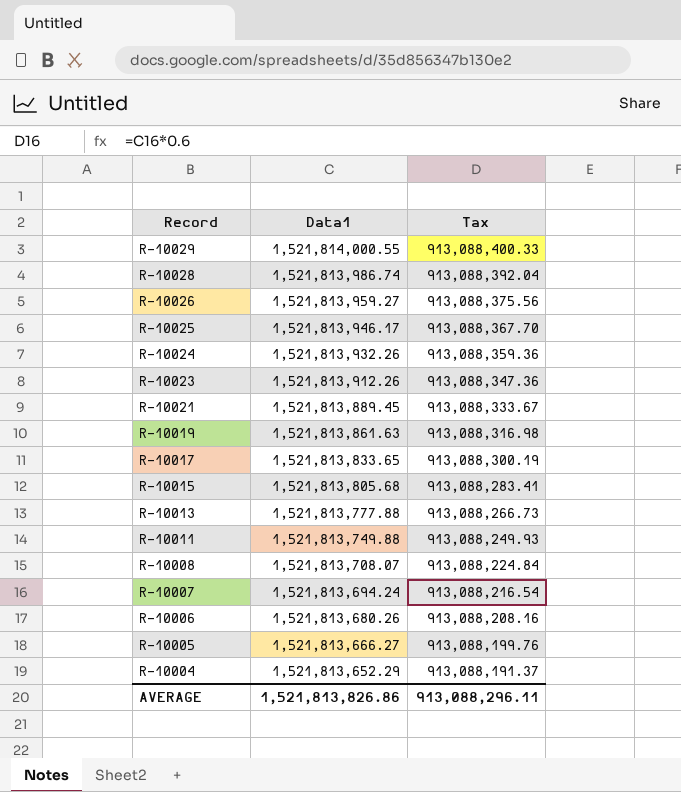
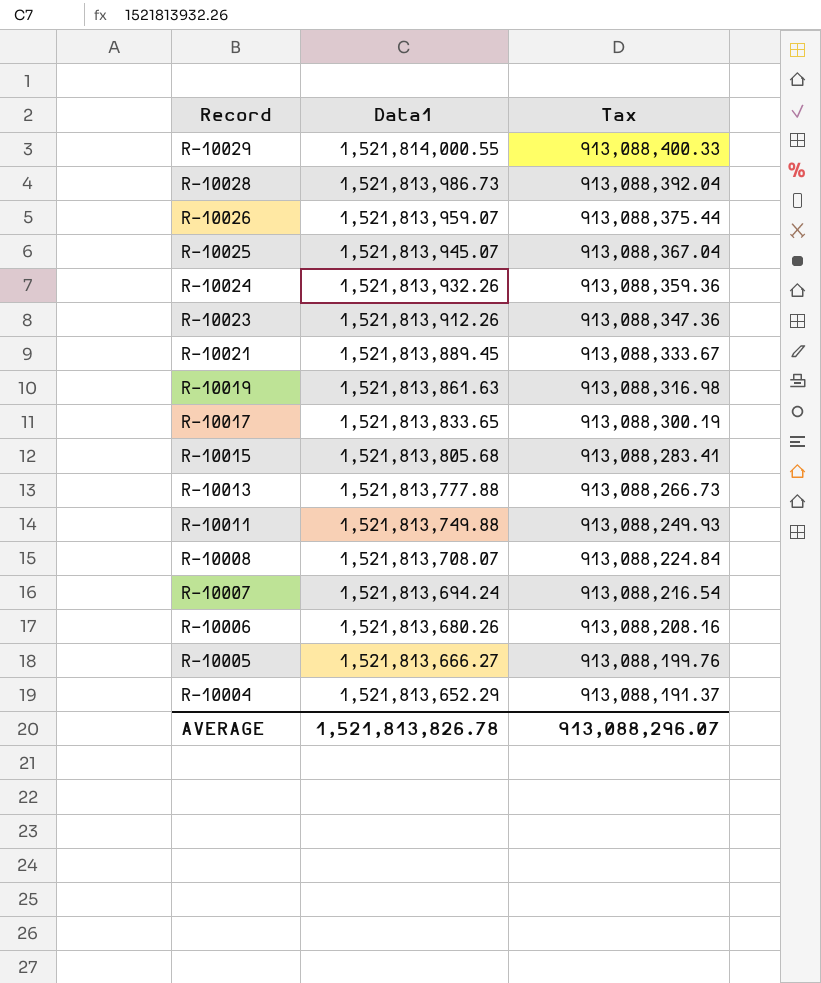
R-10028 | Data1: 1,521,813,986.74 -> 1,521,813,986.73
R-10026 | Data1: 1,521,813,959.27 -> 1,521,813,959.07
R-10026 | Tax: 913,088,375.56 -> 913,088,375.44
R-10025 | Data1: 1,521,813,946.17 -> 1,521,813,945.07
R-10025 | Tax: 913,088,367.70 -> 913,088,367.04
AVERAGE | Data1: 1,521,813,826.86 -> 1,521,813,826.78
AVERAGE | Tax: 913,088,296.11 -> 913,088,296.07

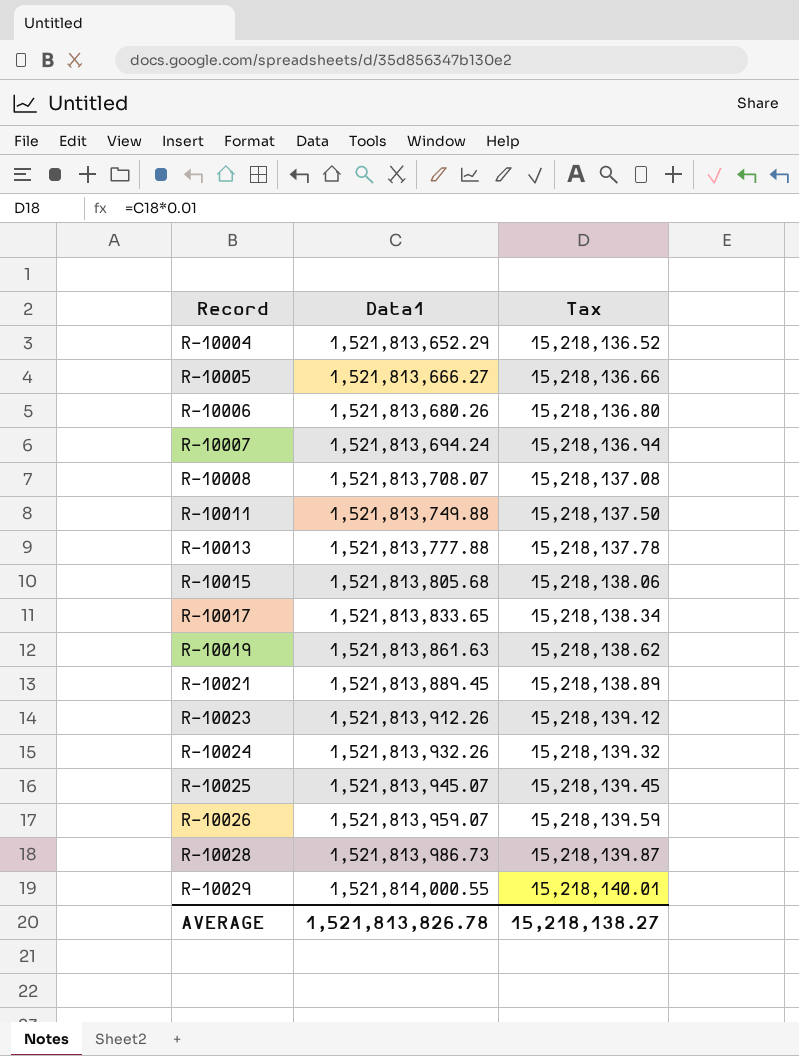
row order: Record descending -> Record ascending
column Tax | formula: [Data1] * 0.6 -> [Data1] * 0.01
AVERAGE | Tax: 913,088,296.07 -> 15,218,138.27

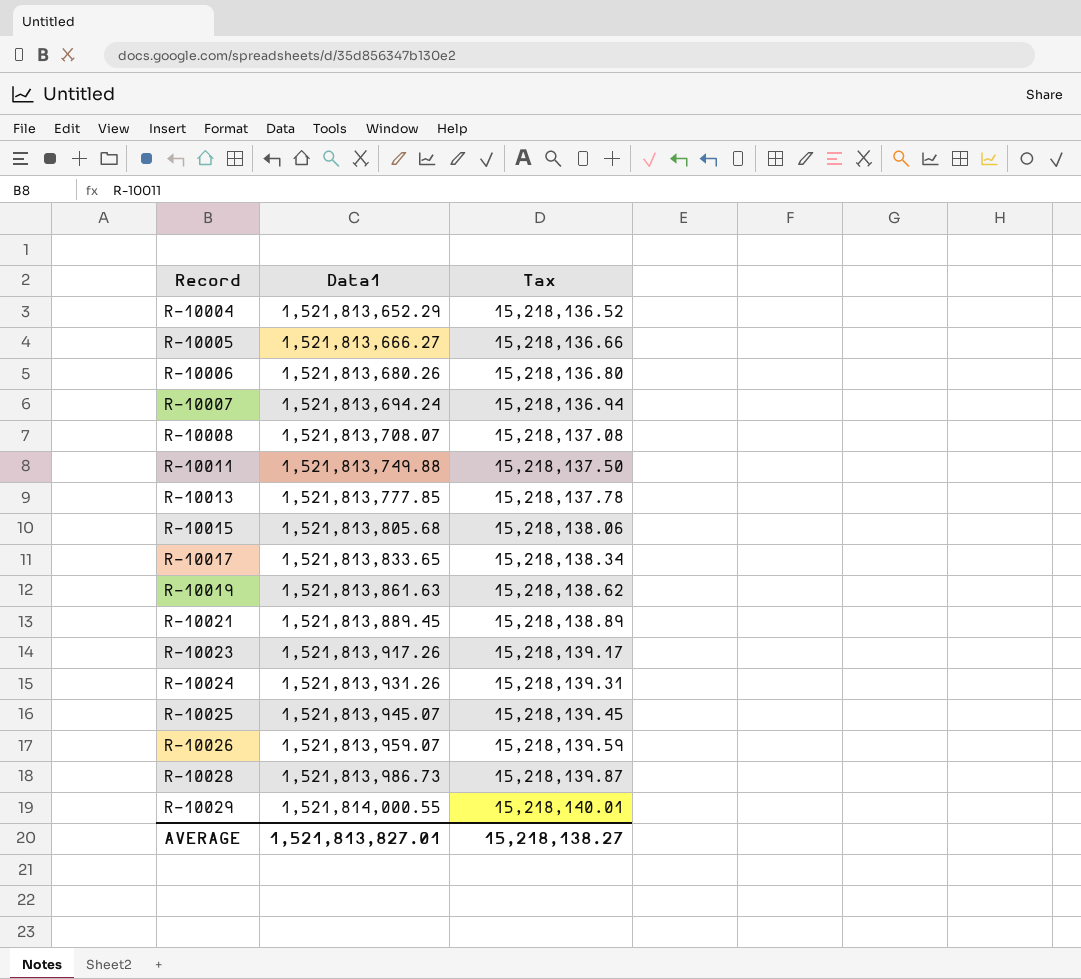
R-10013 | Data1: 1,521,813,777.88 -> 1,521,813,777.85
R-10023 | Data1: 1,521,813,912.26 -> 1,521,813,917.26
R-10023 | Tax: 15,218,139.12 -> 15,218,139.17
R-10024 | Data1: 1,521,813,932.26 -> 1,521,813,931.26
R-10024 | Tax: 15,218,139.32 -> 15,218,139.31
AVERAGE | Data1: 1,521,813,826.78 -> 1,521,813,827.01

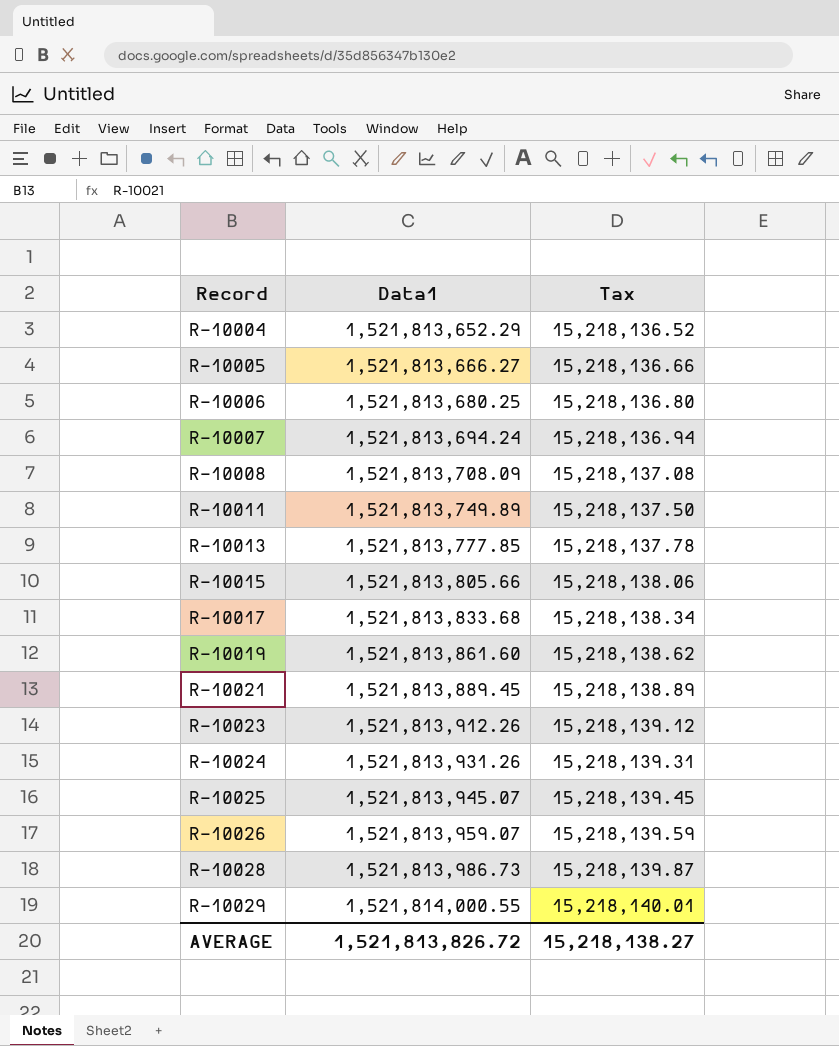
R-10006 | Data1: 1,521,813,680.26 -> 1,521,813,680.25
R-10008 | Data1: 1,521,813,708.07 -> 1,521,813,708.09
R-10011 | Data1: 1,521,813,749.88 -> 1,521,813,749.89
R-10015 | Data1: 1,521,813,805.68 -> 1,521,813,805.66
R-10017 | Data1: 1,521,813,833.65 -> 1,521,813,833.68
R-10019 | Data1: 1,521,813,861.63 -> 1,521,813,861.60
R-10023 | Data1: 1,521,813,917.26 -> 1,521,813,912.26
R-10023 | Tax: 15,218,139.17 -> 15,218,139.12
AVERAGE | Data1: 1,521,813,827.01 -> 1,521,813,826.72

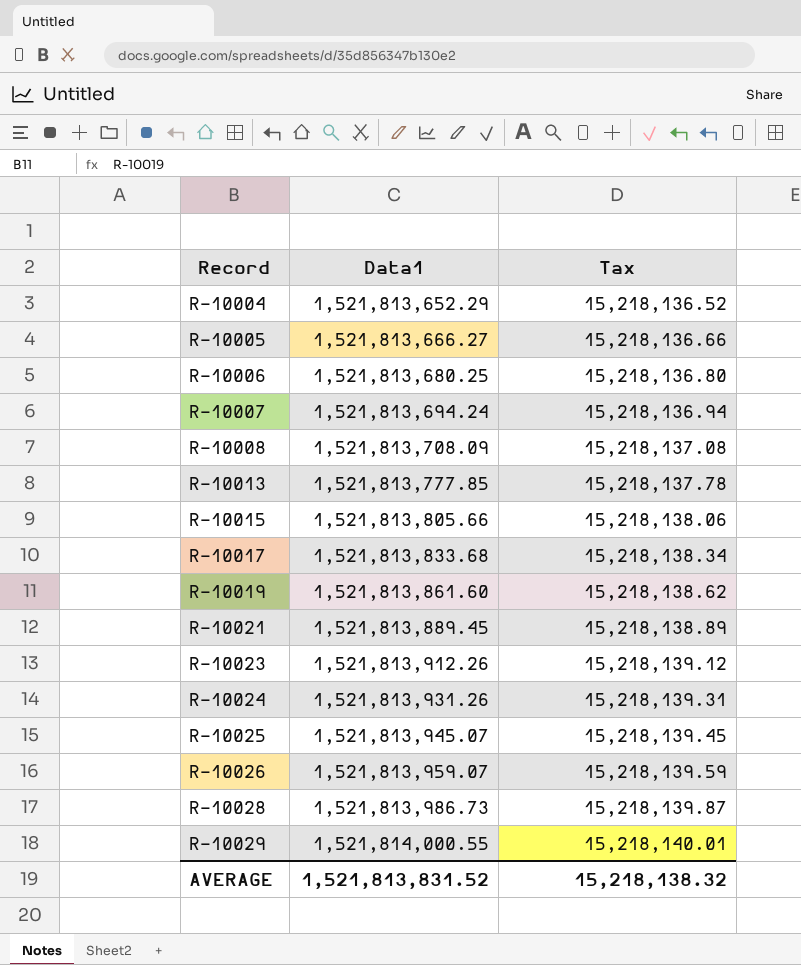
row R-10011: 1,521,813,749.89 | 15,218,137.50 -> none
AVERAGE | Data1: 1,521,813,826.72 -> 1,521,813,831.52
AVERAGE | Tax: 15,218,138.27 -> 15,218,138.32

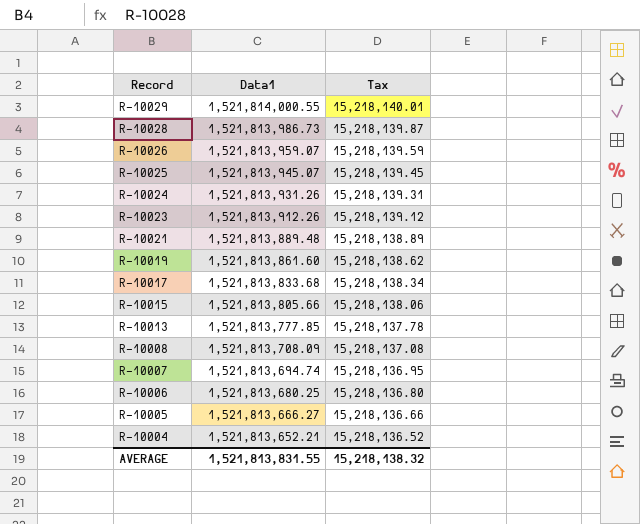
row order: Record ascending -> Record descending
R-10021 | Data1: 1,521,813,889.45 -> 1,521,813,889.48
R-10007 | Data1: 1,521,813,694.24 -> 1,521,813,694.74
R-10007 | Tax: 15,218,136.94 -> 15,218,136.95
R-10004 | Data1: 1,521,813,652.29 -> 1,521,813,652.21
AVERAGE | Data1: 1,521,813,831.52 -> 1,521,813,831.55

